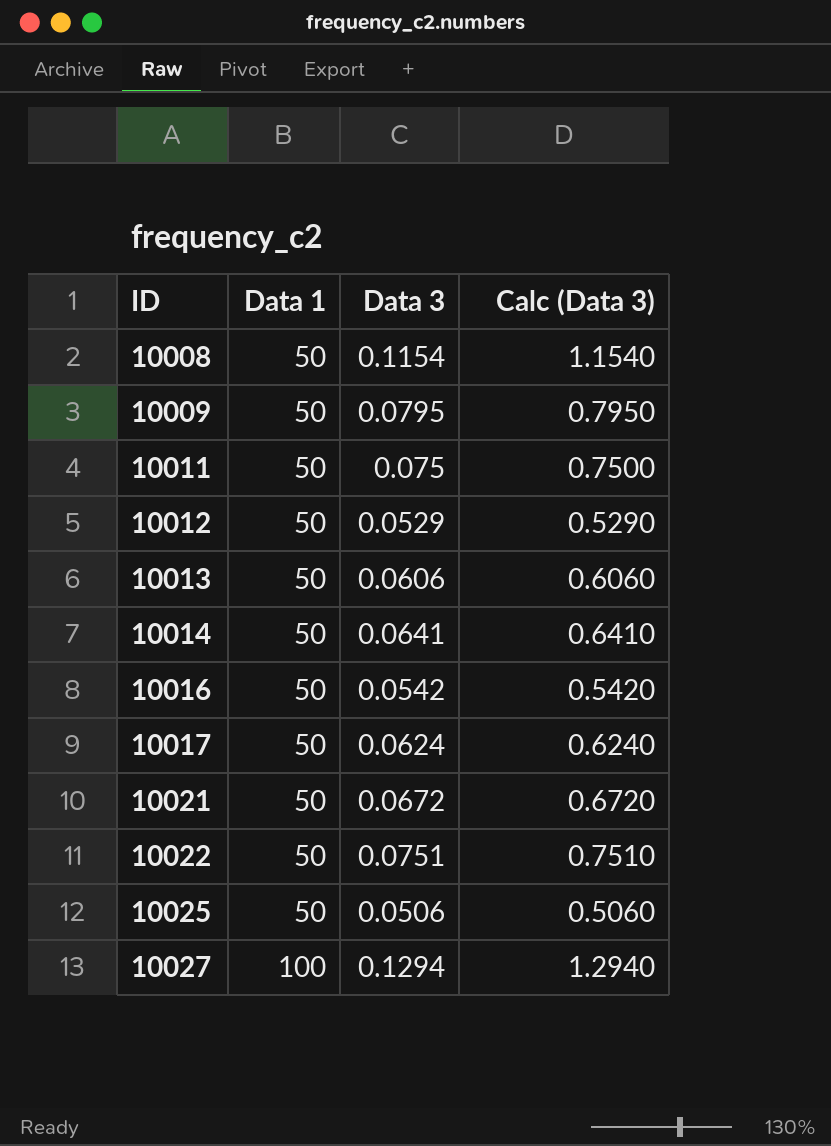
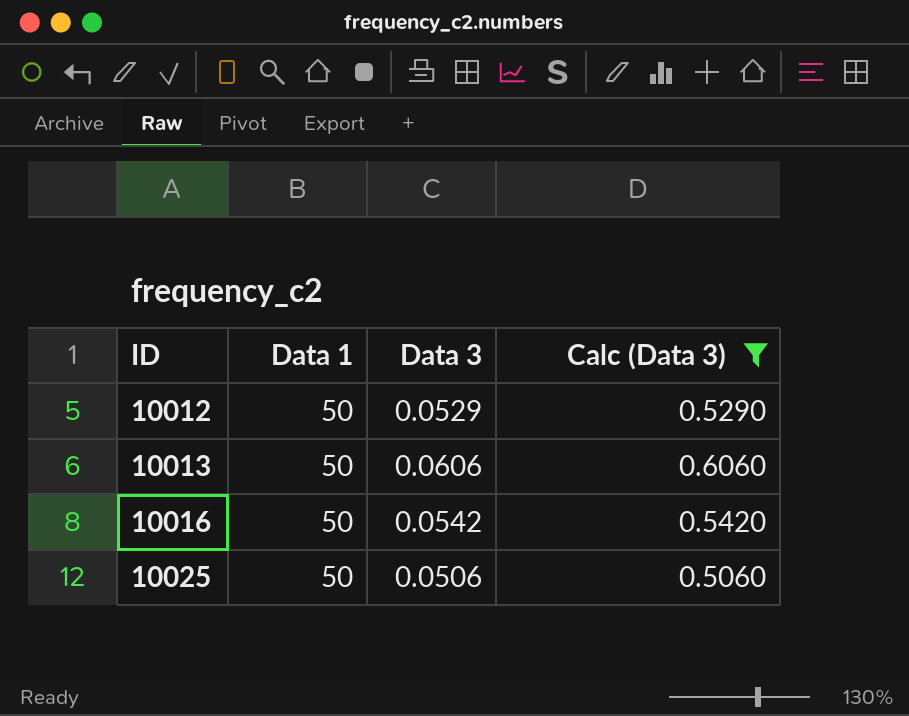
filter: none -> Calc (Data 3) <= 0.6060

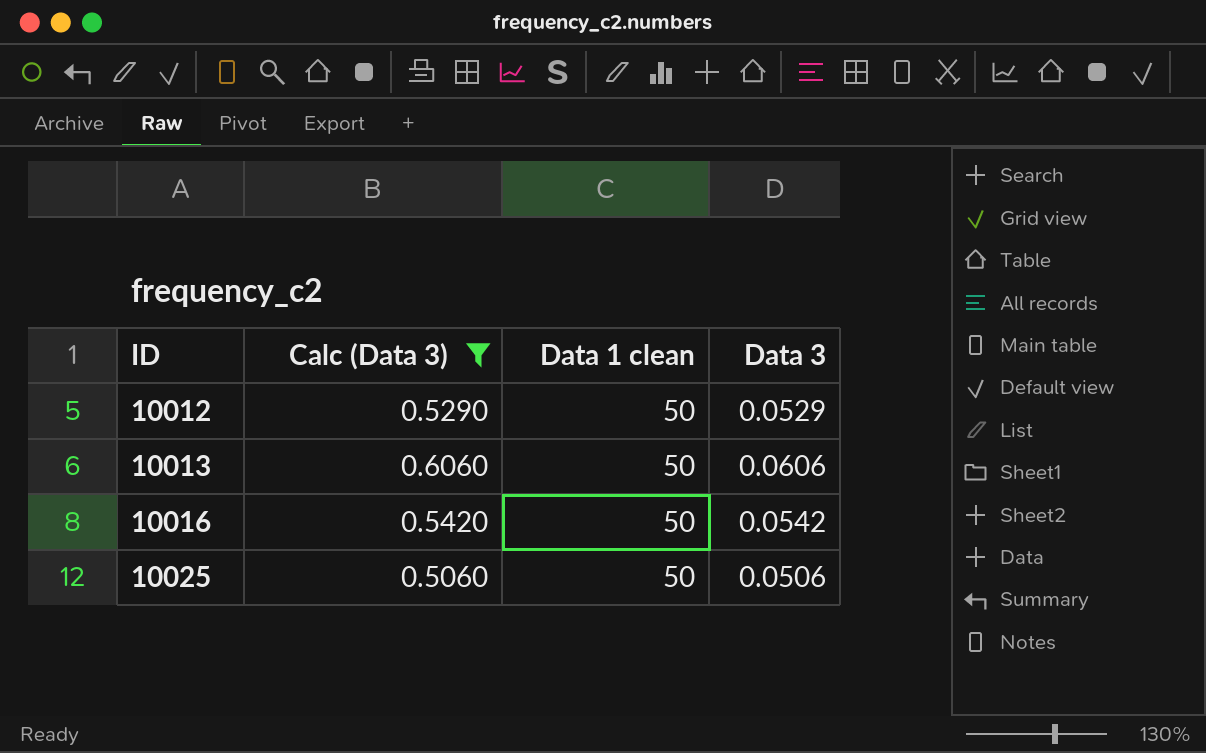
column Calc (Data 3) | position: 4 -> 2
column name: Data 1 -> Data 1 clean

